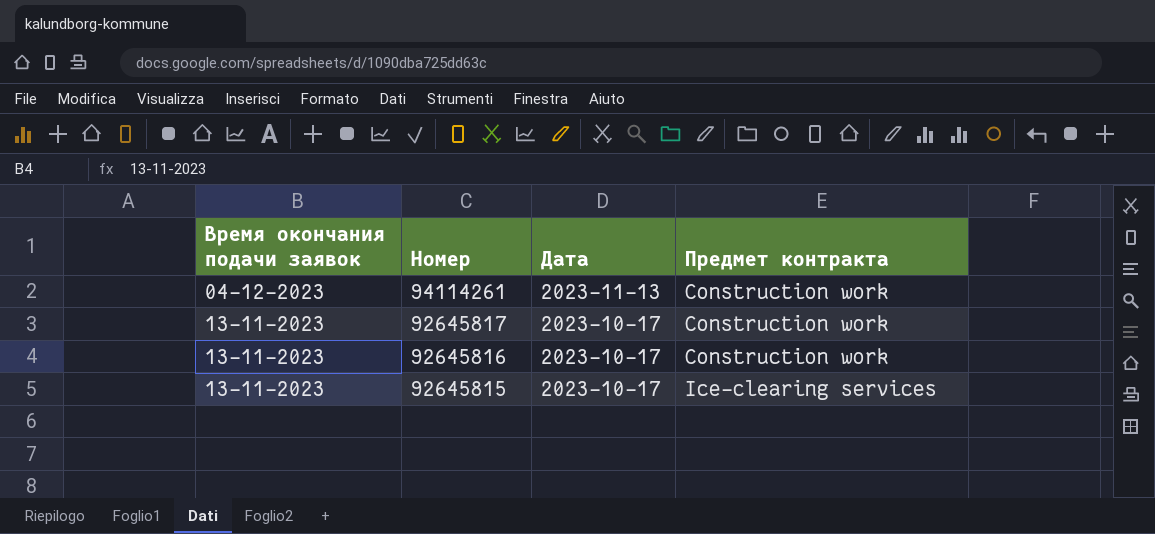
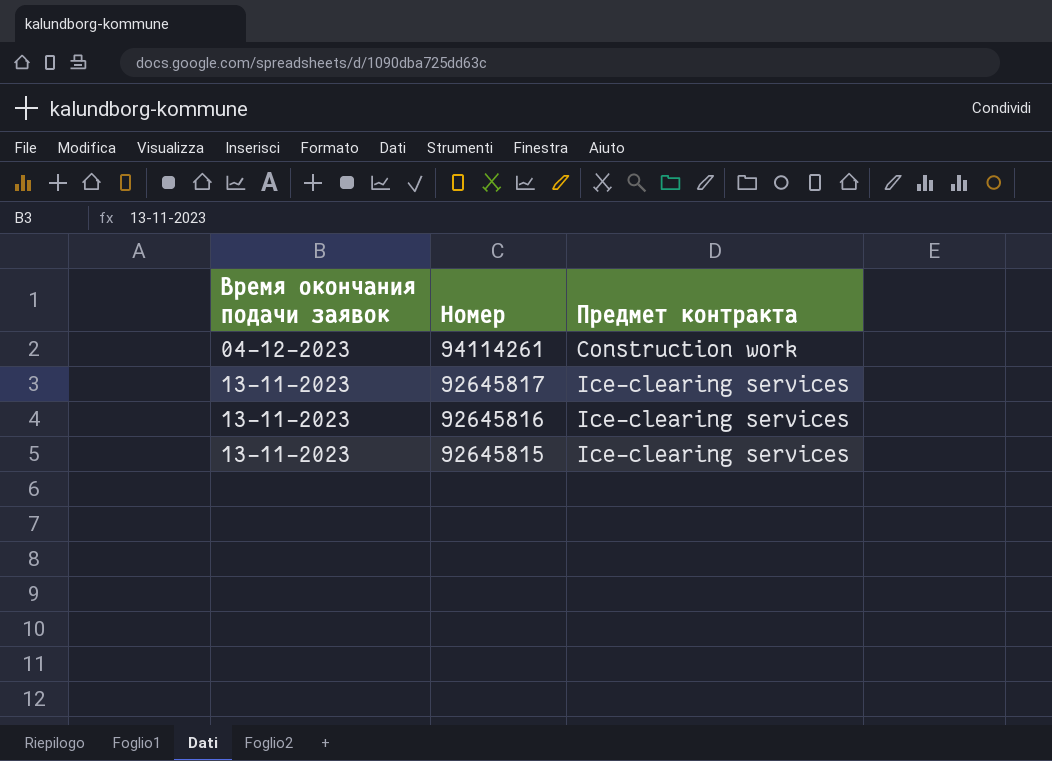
column Дата | position: 3 -> none
92645817 | Предмет контракта: Construction work -> Ice-clearing services
92645816 | Предмет контракта: Construction work -> Ice-clearing services

